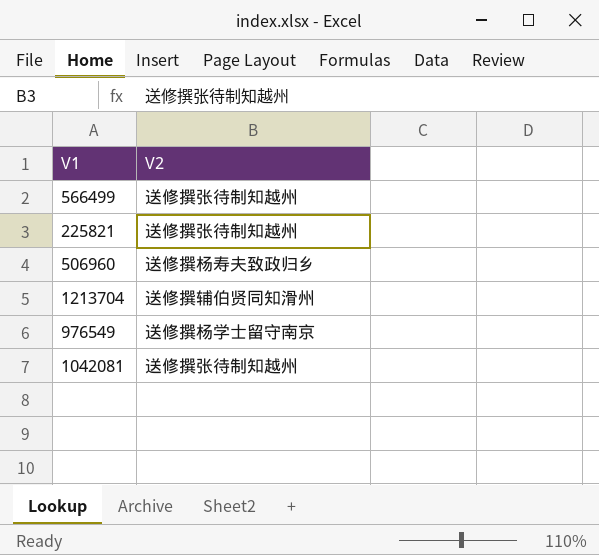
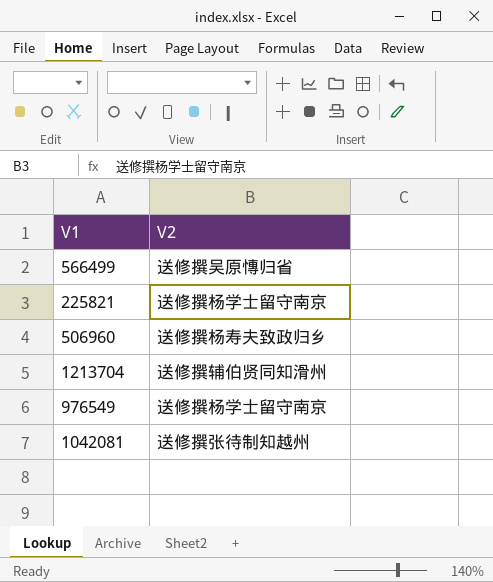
566499 | V2: 送修撰张待制知越州 -> 送修撰吴原慱归省
225821 | V2: 送修撰张待制知越州 -> 送修撰杨学士留守南京

